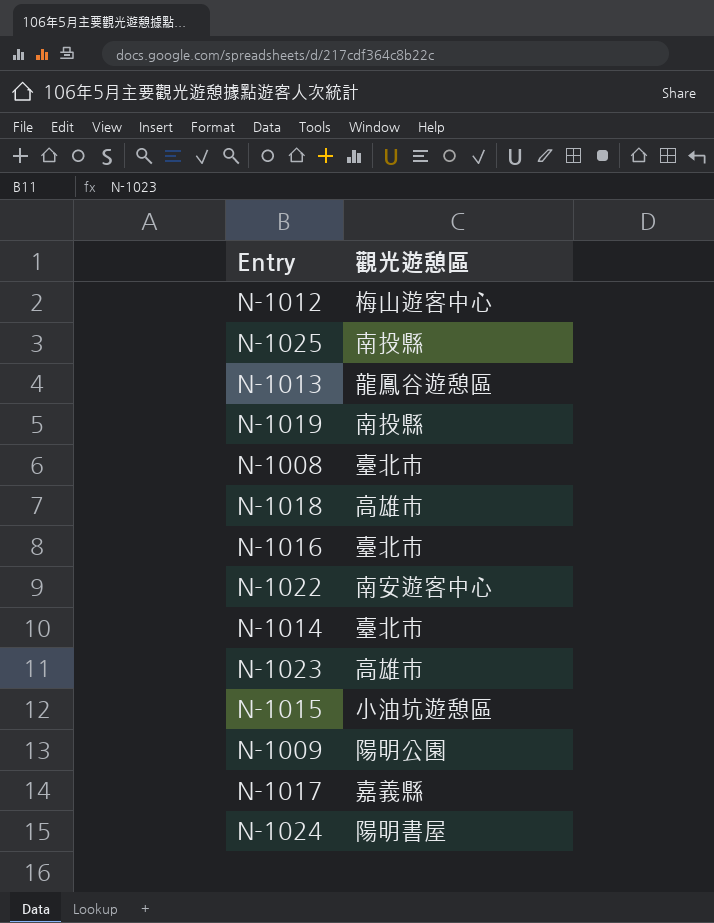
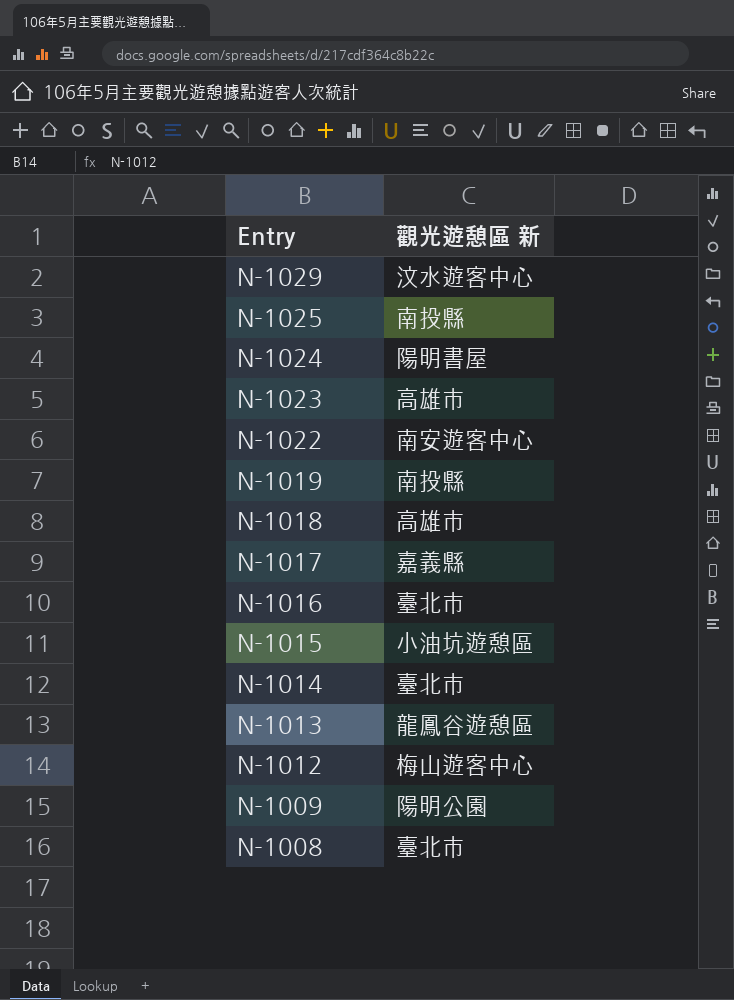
row order: none -> Entry descending
column name: 觀光遊憩區 -> 觀光遊憩區 新
row N-1029: none -> 汶水遊客中心

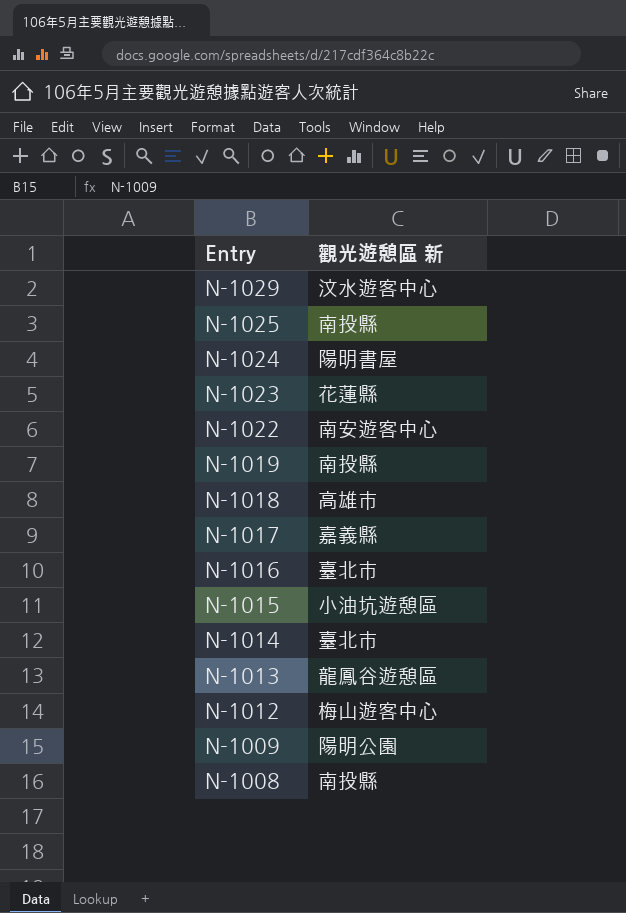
N-1023 | 觀光遊憩區 新: 高雄市 -> 花蓮縣
N-1008 | 觀光遊憩區 新: 臺北市 -> 南投縣

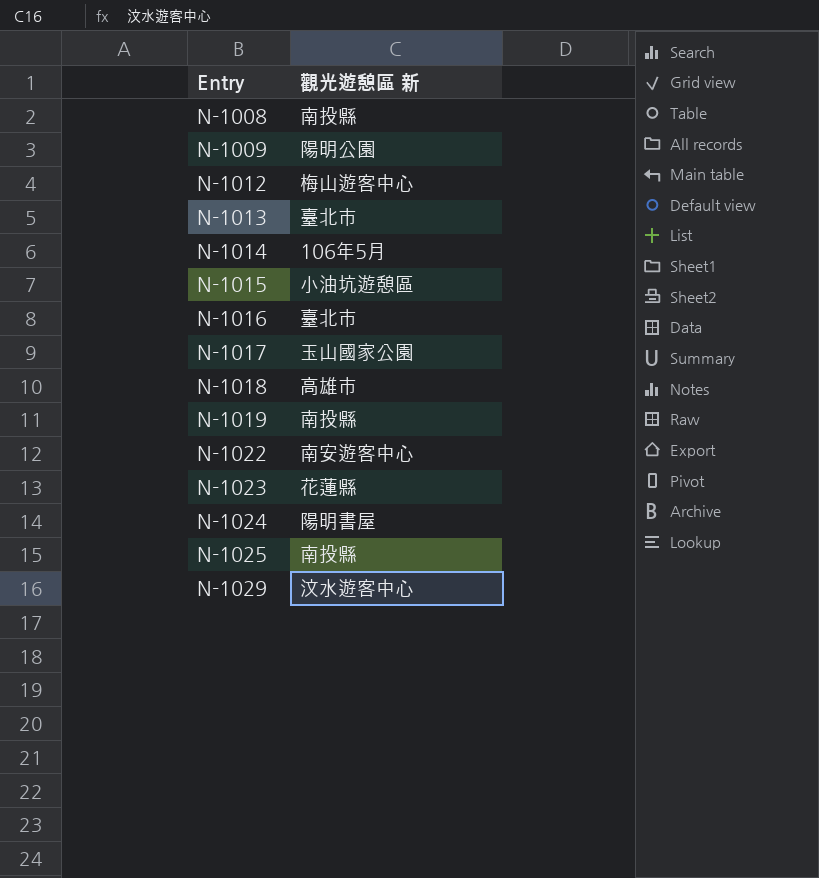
row order: Entry descending -> Entry ascending
N-1013 | 觀光遊憩區 新: 龍鳳谷遊憩區 -> 臺北市
N-1014 | 觀光遊憩區 新: 臺北市 -> 106年5月
N-1017 | 觀光遊憩區 新: 嘉義縣 -> 玉山國家公園

